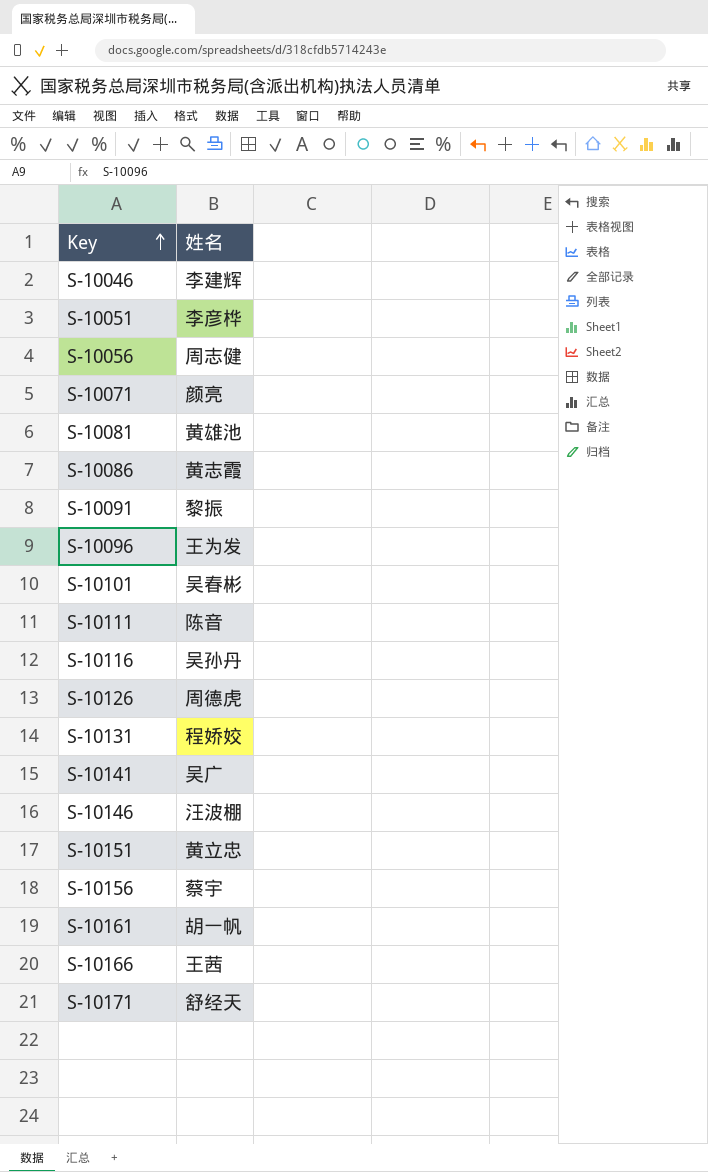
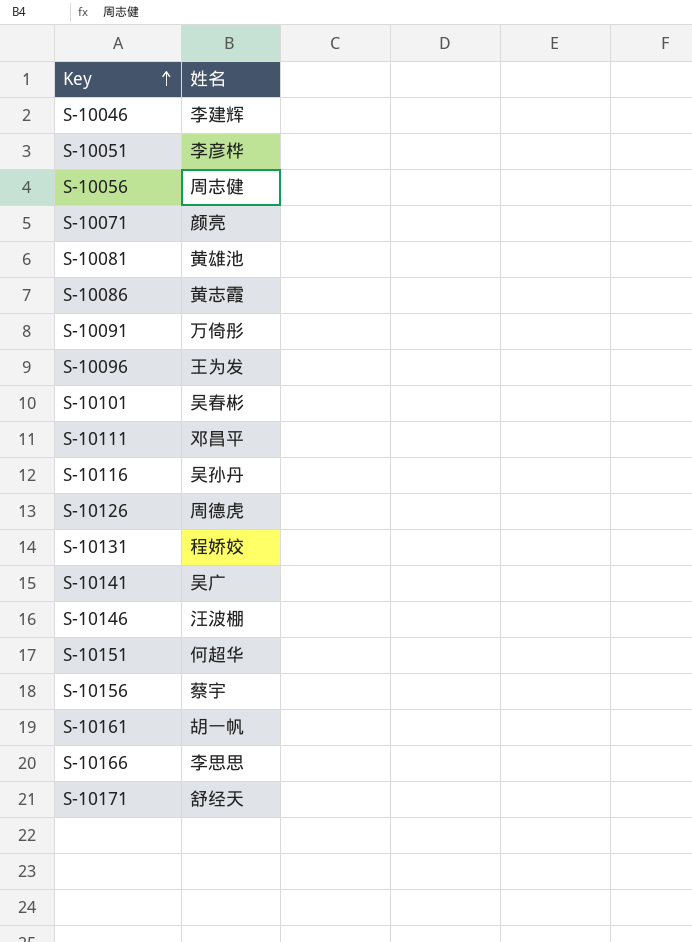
S-10091 | 姓名: 黎振 -> 万倚彤
S-10111 | 姓名: 陈音 -> 邓昌平
S-10151 | 姓名: 黄立忠 -> 何超华
S-10166 | 姓名: 王茜 -> 李思思

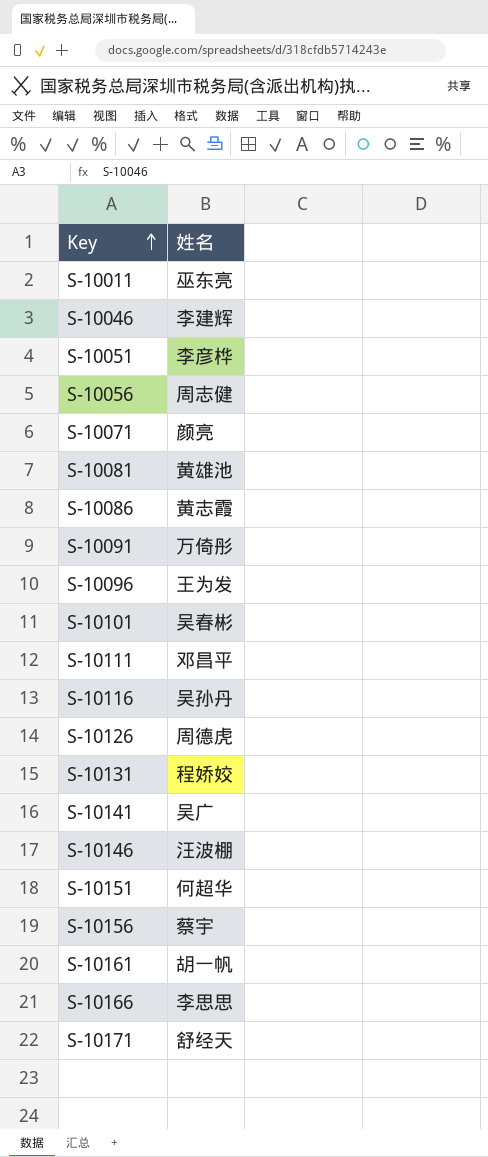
row S-10011: none -> 巫东亮

